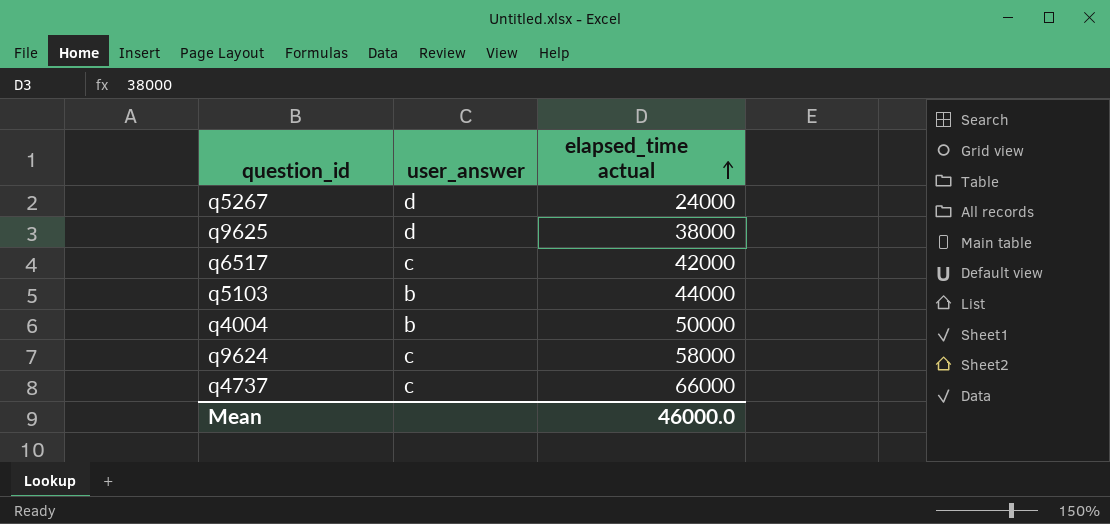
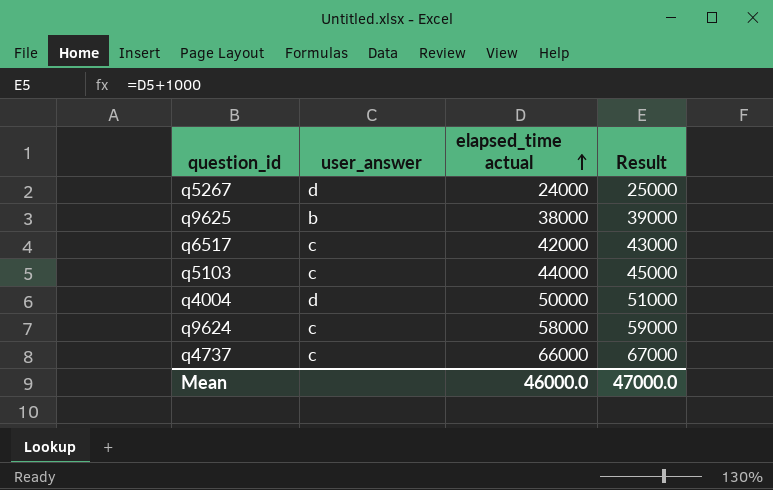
column Result | formula: none -> [elapsed_time actual] + 1000
q9625 | user_answer: d -> b
q5103 | user_answer: b -> c
q4004 | user_answer: b -> d

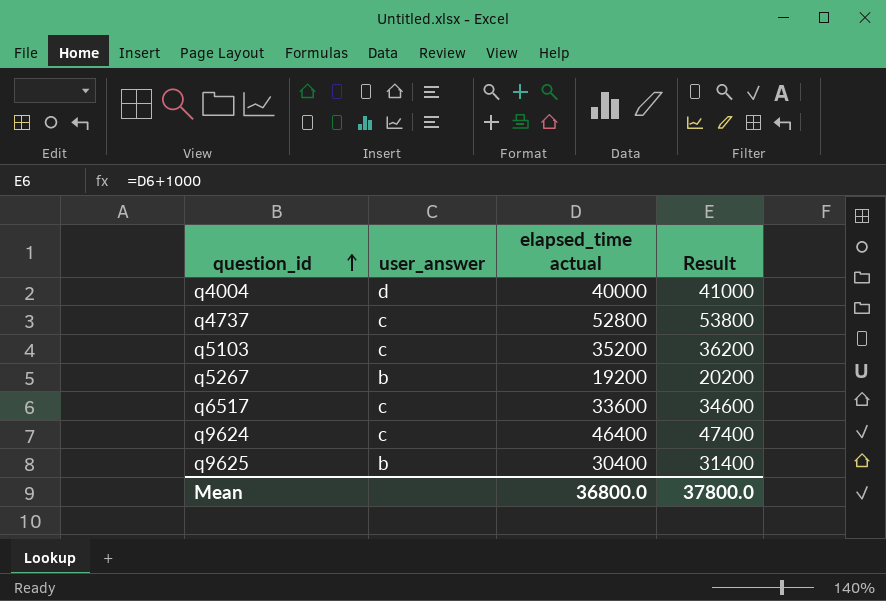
row order: elapsed_time actual ascending -> question_id ascending
q4004 | elapsed_time actual: 50000 -> 40000
q4004 | Result: 51000 -> 41000
q4737 | elapsed_time actual: 66000 -> 52800
q4737 | Result: 67000 -> 53800
q5103 | elapsed_time actual: 44000 -> 35200
q5103 | Result: 45000 -> 36200
q5267 | user_answer: d -> b
q5267 | elapsed_time actual: 24000 -> 19200
q5267 | Result: 25000 -> 20200
q6517 | elapsed_time actual: 42000 -> 33600
q6517 | Result: 43000 -> 34600
q9624 | elapsed_time actual: 58000 -> 46400
q9624 | Result: 59000 -> 47400
q9625 | elapsed_time actual: 38000 -> 30400
q9625 | Result: 39000 -> 31400
Mean | elapsed_time actual: 46000.0 -> 36800.0
Mean | Result: 47000.0 -> 37800.0

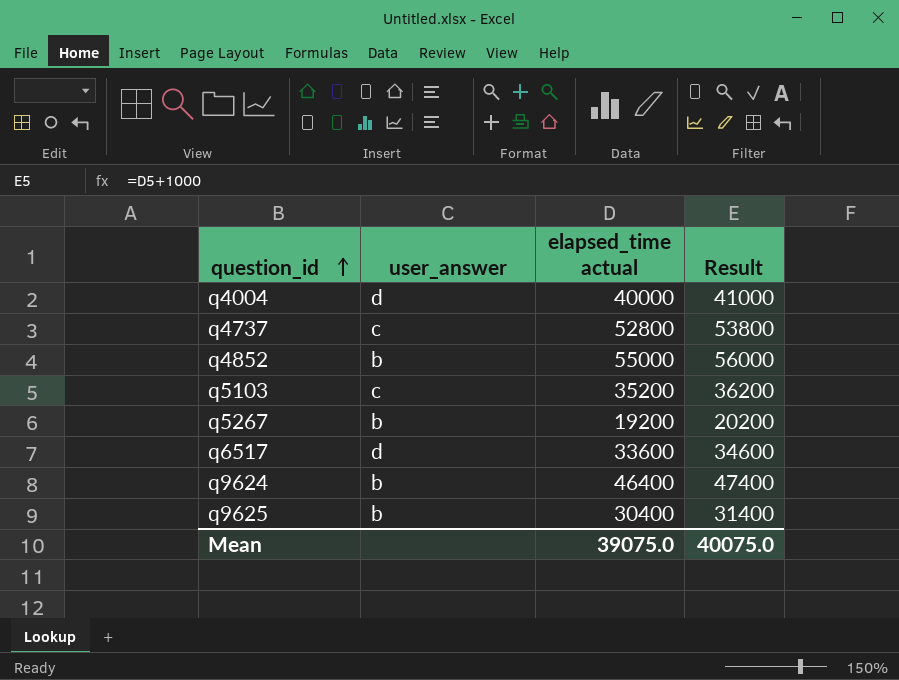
row q4852: none -> b | 55000 | 56000
q6517 | user_answer: c -> d
q9624 | user_answer: c -> b
Mean | elapsed_time actual: 36800.0 -> 39075.0
Mean | Result: 37800.0 -> 40075.0

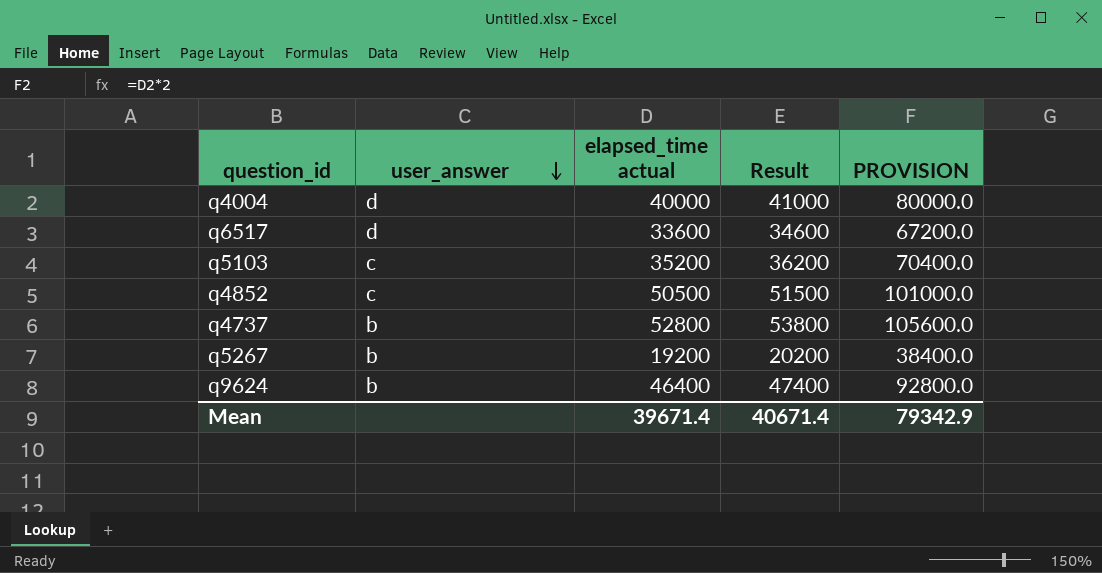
row order: question_id ascending -> user_answer descending
column PROVISION | formula: none -> [elapsed_time actual] * 2
row q9625: b | 30400 | 31400 -> none
q4852 | user_answer: b -> c
q4852 | elapsed_time actual: 55000 -> 50500
q4852 | Result: 56000 -> 51500
q4737 | user_answer: c -> b
Mean | elapsed_time actual: 39075.0 -> 39671.4
Mean | Result: 40075.0 -> 40671.4

